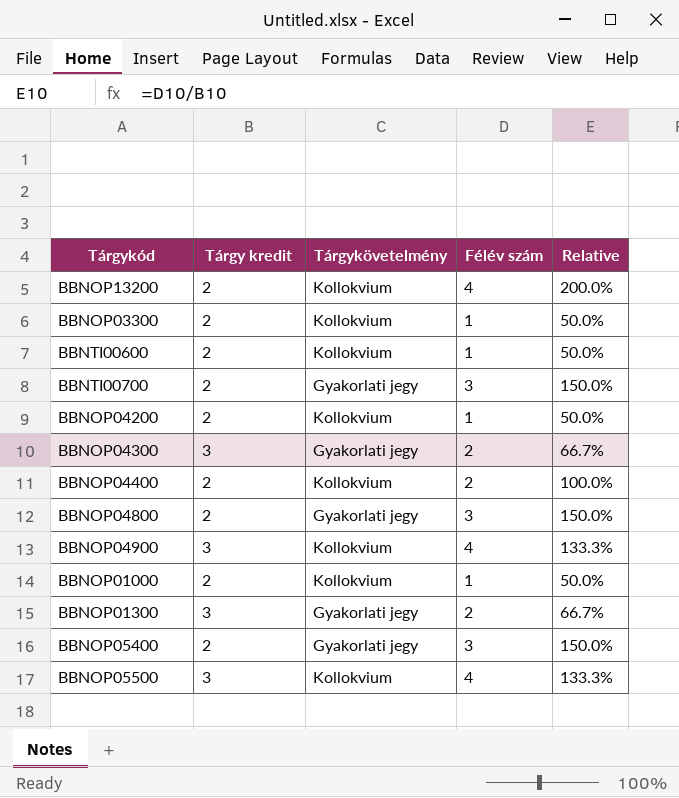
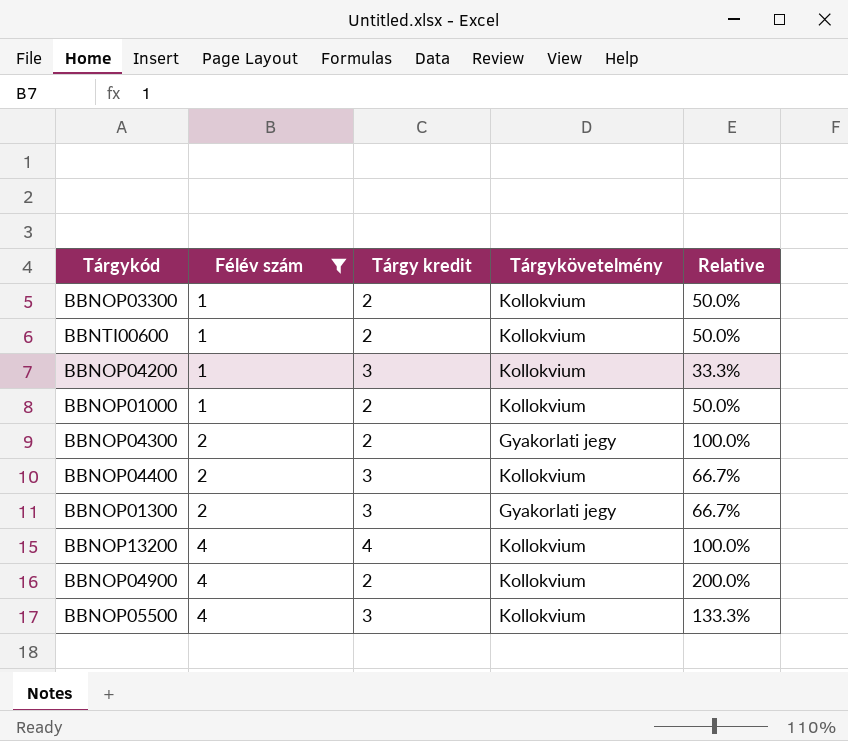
filter: none -> Félév szám != 3
row order: none -> Félév szám ascending
column Félév szám | position: 4 -> 2
BBNOP04200 | Tárgy kredit: 2 -> 3
BBNOP04200 | Relative: 50.0% -> 33.3%
BBNOP04300 | Tárgy kredit: 3 -> 2
BBNOP04300 | Relative: 66.7% -> 100.0%
BBNOP04400 | Tárgy kredit: 2 -> 3
BBNOP04400 | Relative: 100.0% -> 66.7%
BBNOP13200 | Tárgy kredit: 2 -> 4
BBNOP13200 | Relative: 200.0% -> 100.0%
BBNOP04900 | Tárgy kredit: 3 -> 2
BBNOP04900 | Relative: 133.3% -> 200.0%

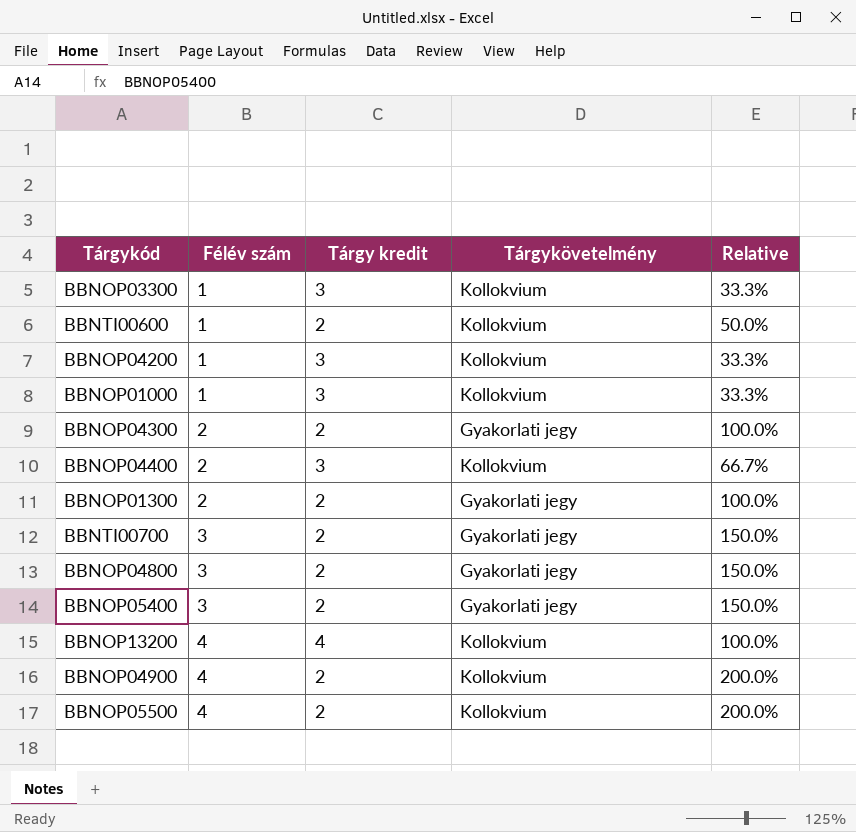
filter: Félév szám != 3 -> none
BBNOP03300 | Tárgy kredit: 2 -> 3
BBNOP03300 | Relative: 50.0% -> 33.3%
BBNOP01000 | Tárgy kredit: 2 -> 3
BBNOP01000 | Relative: 50.0% -> 33.3%
BBNOP01300 | Tárgy kredit: 3 -> 2
BBNOP01300 | Relative: 66.7% -> 100.0%
BBNOP05500 | Tárgy kredit: 3 -> 2
BBNOP05500 | Relative: 133.3% -> 200.0%

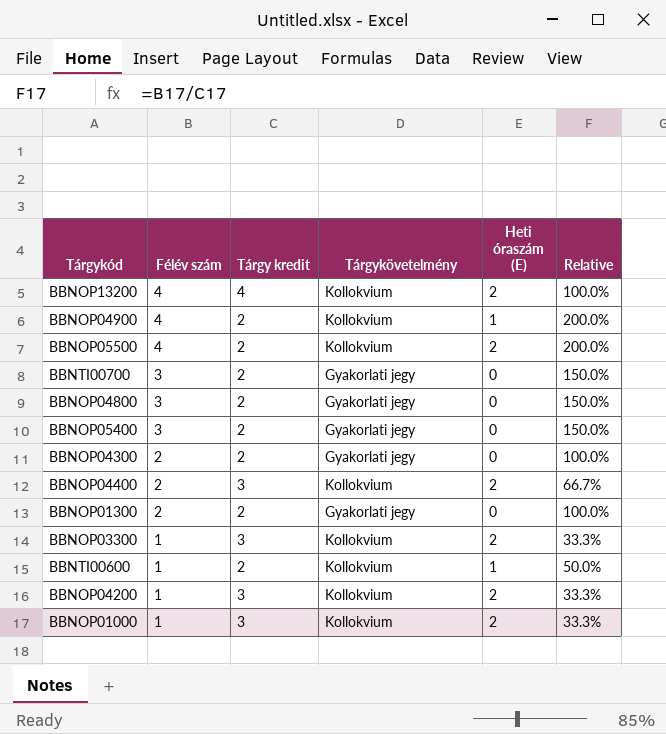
row order: Félév szám ascending -> Félév szám descending
column Heti óraszám (E) | position: none -> 5

